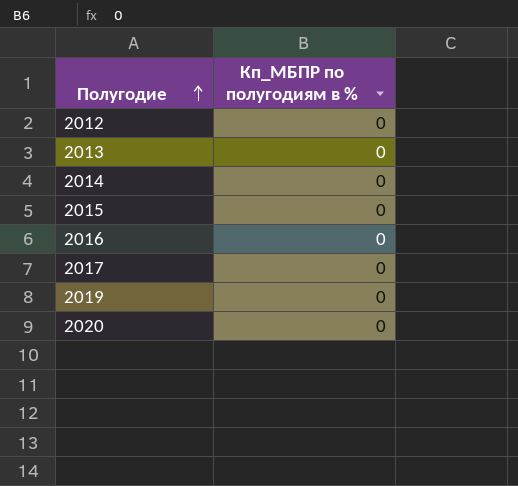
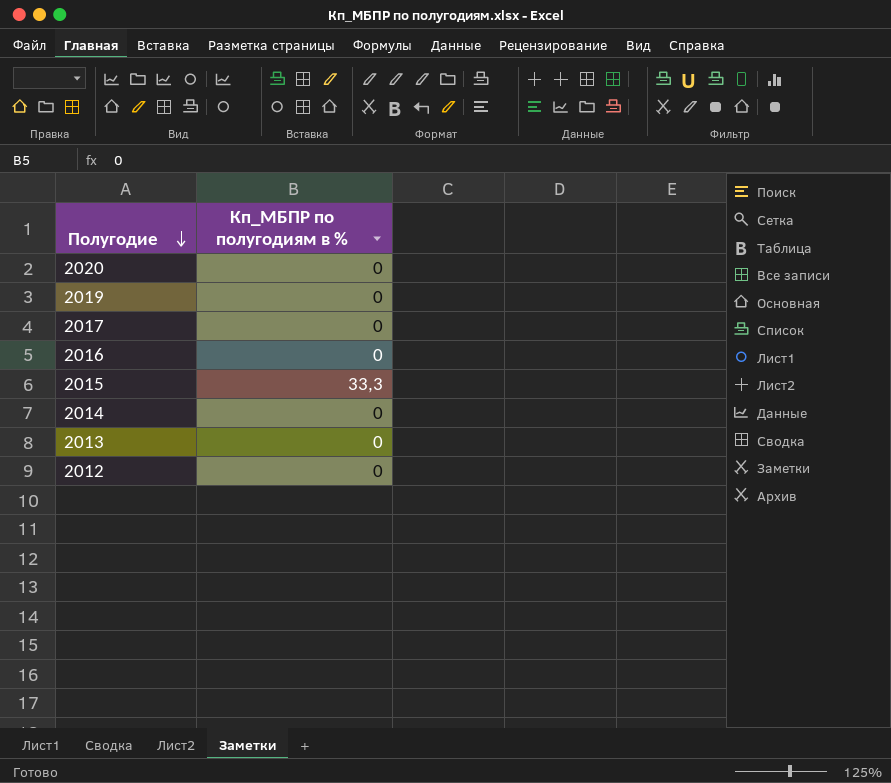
row order: Полугодие ascending -> Полугодие descending
2015 | Кп_МБПР по полугодиям в %: 0 -> 33,3

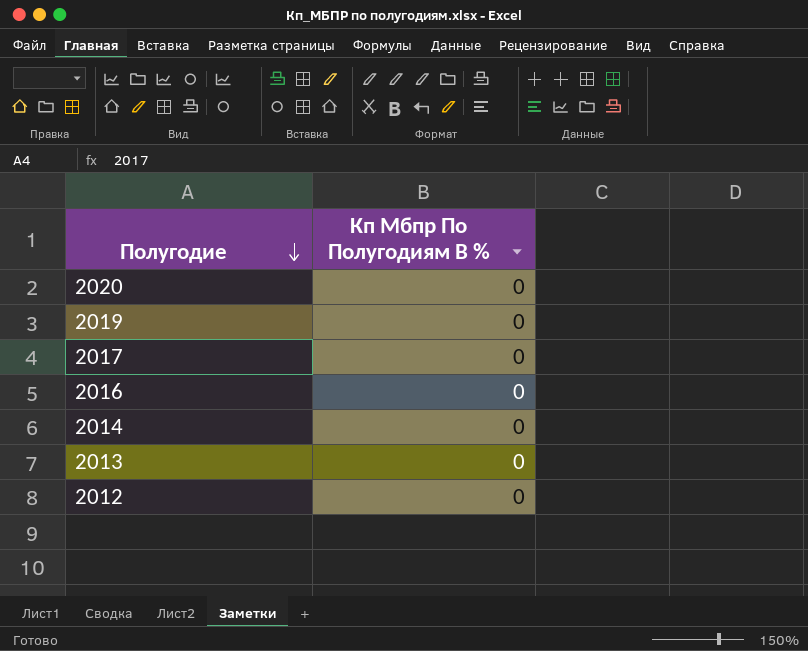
column name: Кп_МБПР по полугодиям в % -> Кп Мбпр По Полугодиям В %
row 2015: 33,3 -> none

